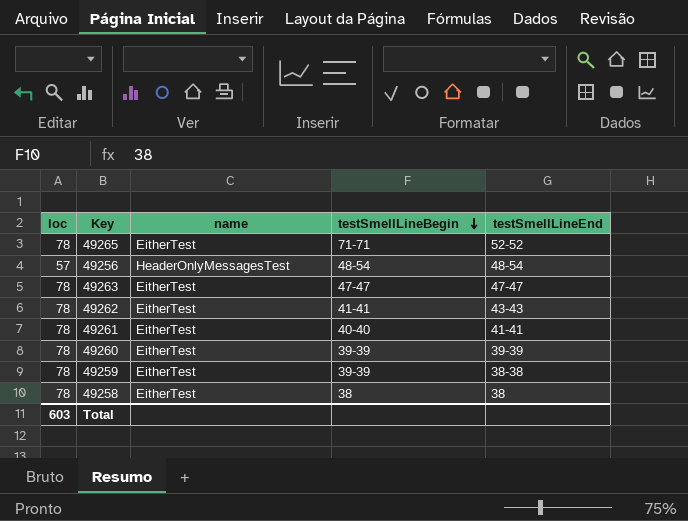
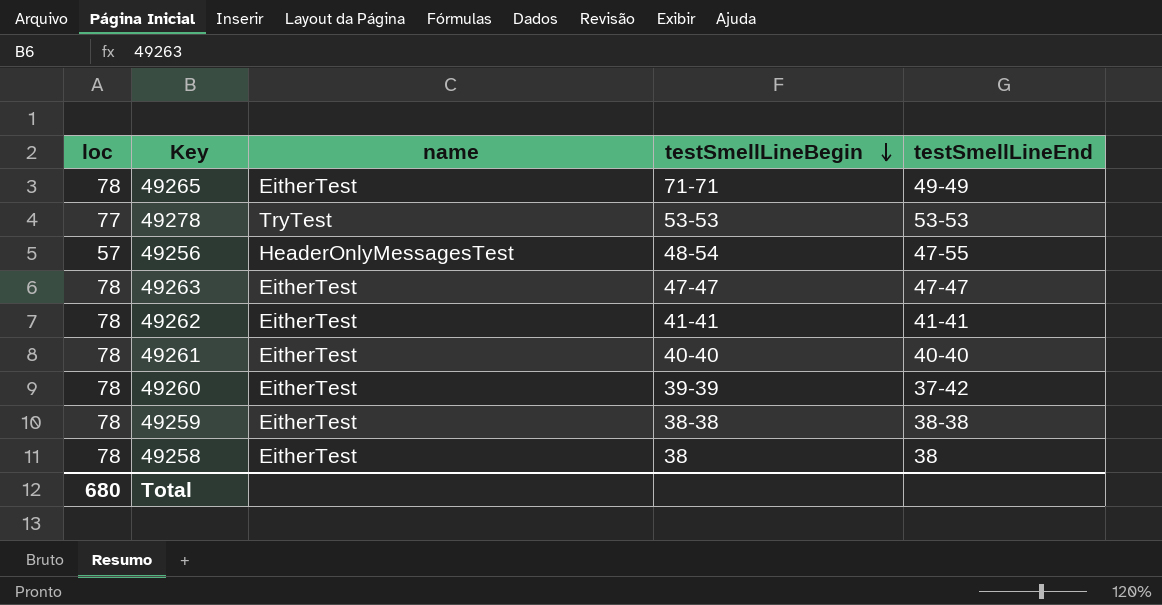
49265 | testSmellLineEnd: 52-52 -> 49-49
row 49278: none -> 77 | TryTest | 53-53 | 53-53
49256 | testSmellLineEnd: 48-54 -> 47-55
49262 | testSmellLineEnd: 43-43 -> 41-41
49261 | testSmellLineEnd: 41-41 -> 40-40
49260 | testSmellLineEnd: 39-39 -> 37-42
49259 | testSmellLineBegin: 39-39 -> 38-38
Total | loc: 603 -> 680

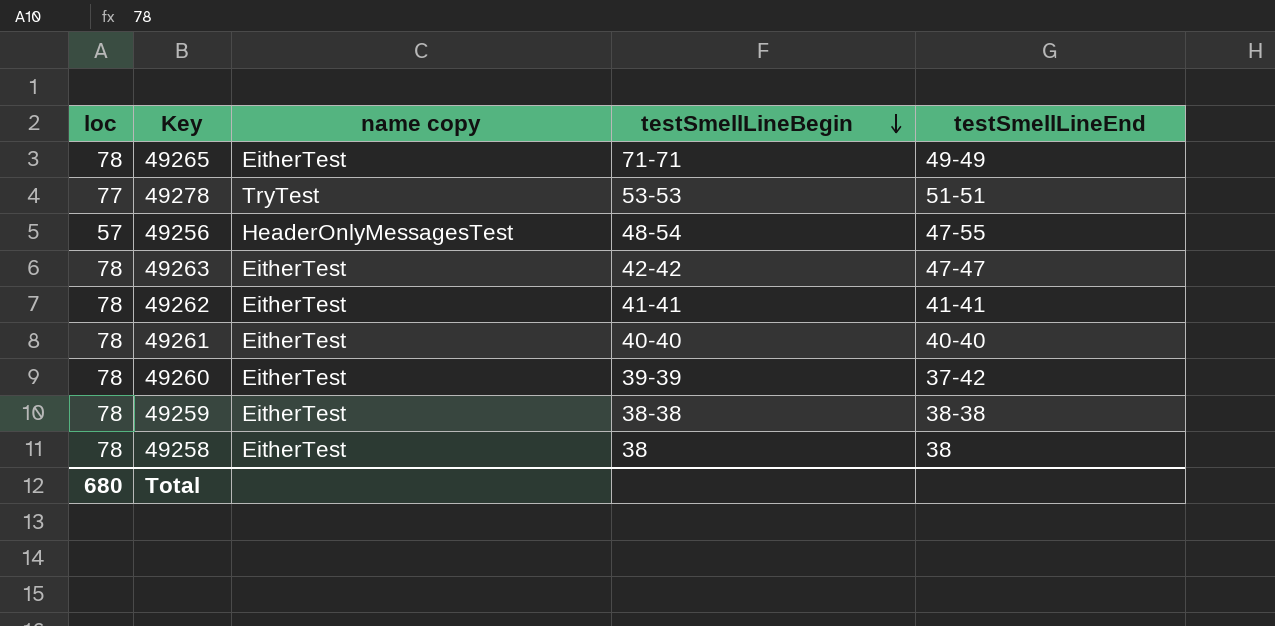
column name: name -> name copy
49278 | testSmellLineEnd: 53-53 -> 51-51
49263 | testSmellLineBegin: 47-47 -> 42-42

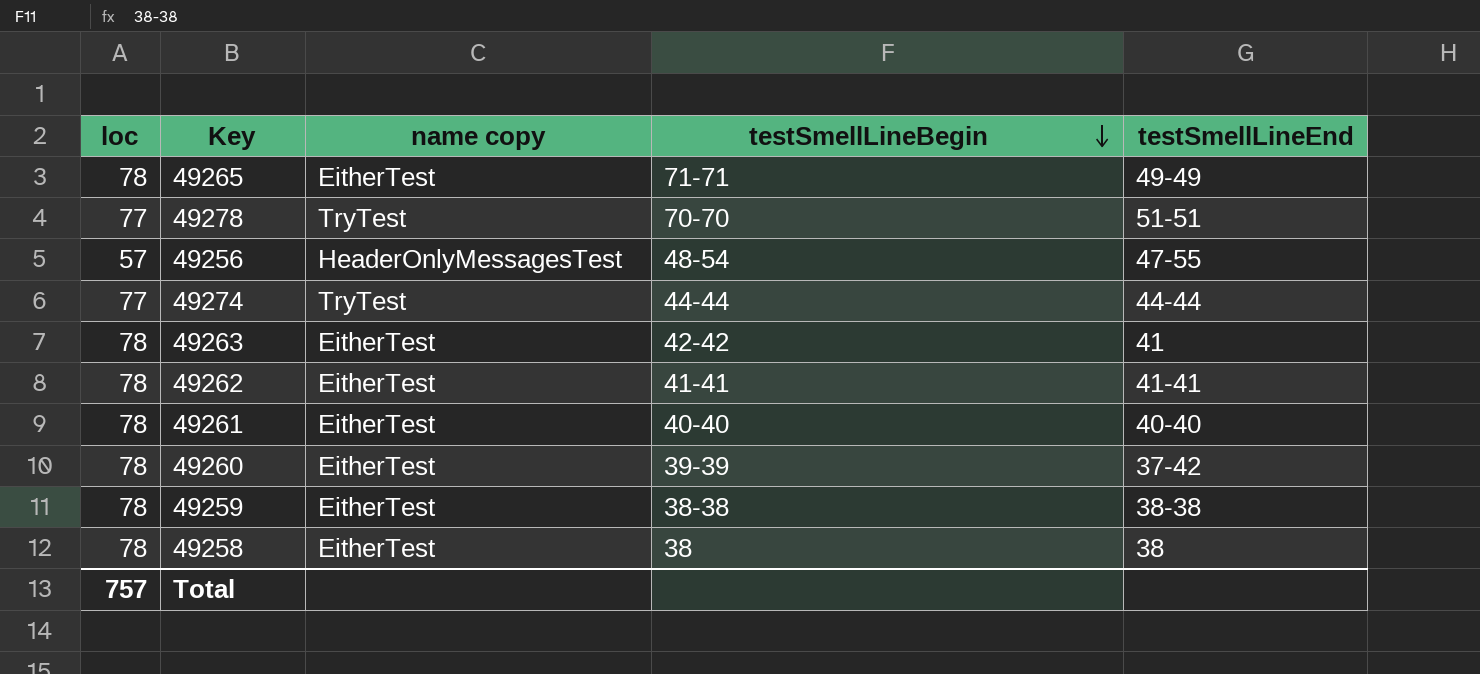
49278 | testSmellLineBegin: 53-53 -> 70-70
row 49274: none -> 77 | TryTest | 44-44 | 44-44
49263 | testSmellLineEnd: 47-47 -> 41
Total | loc: 680 -> 757

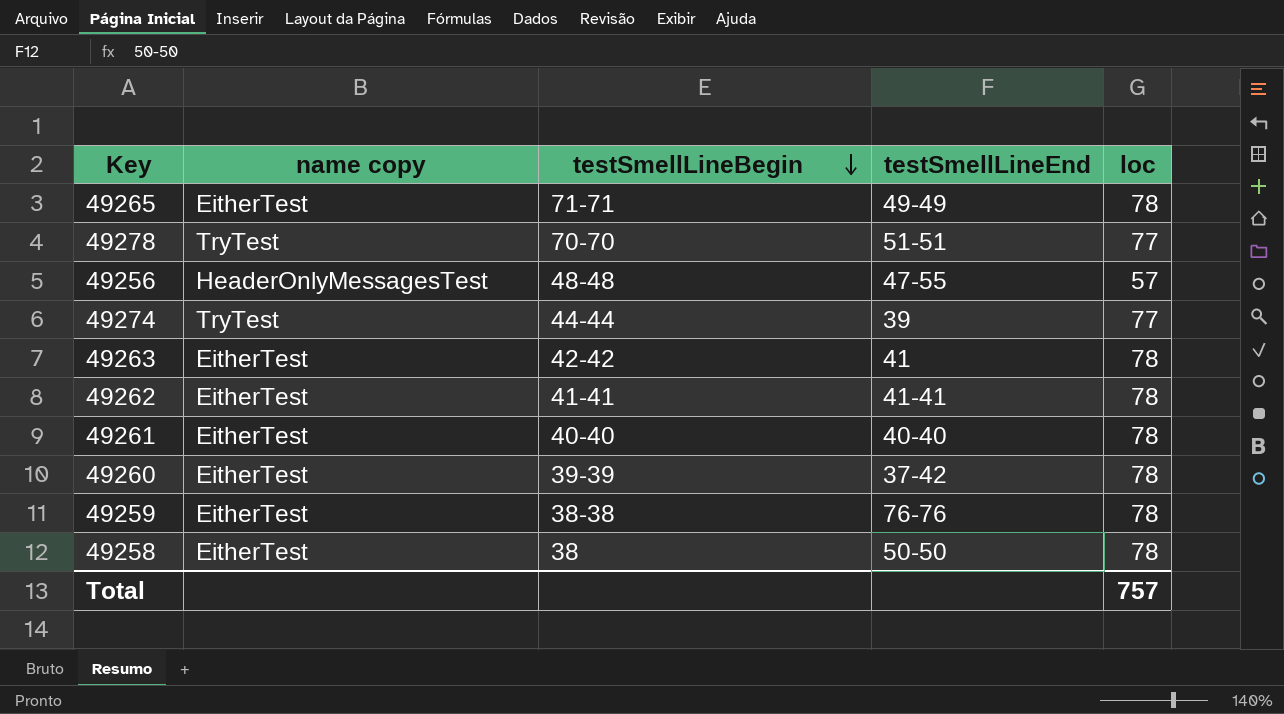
column loc | position: 1 -> 5
49256 | testSmellLineBegin: 48-54 -> 48-48
49274 | testSmellLineEnd: 44-44 -> 39
49259 | testSmellLineEnd: 38-38 -> 76-76
49258 | testSmellLineEnd: 38 -> 50-50

